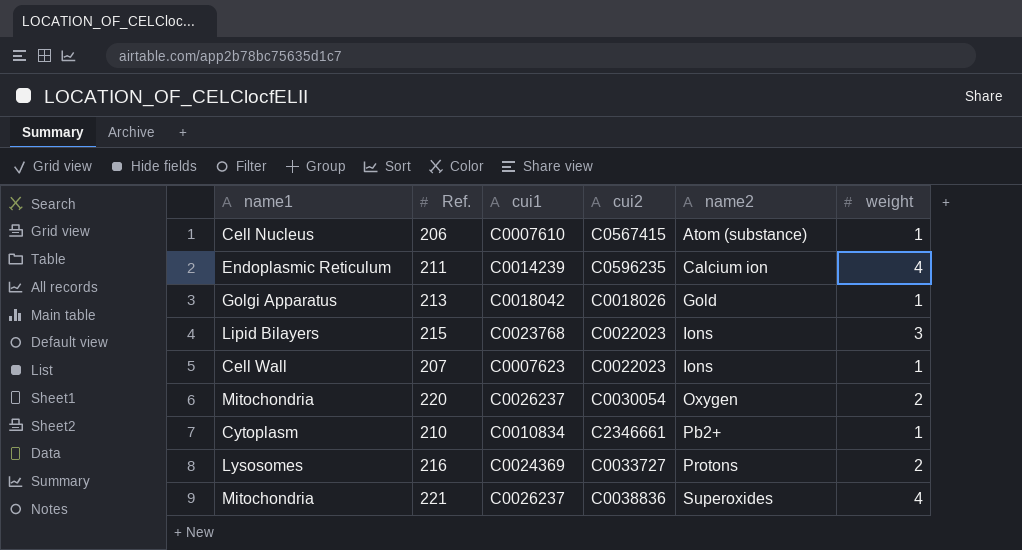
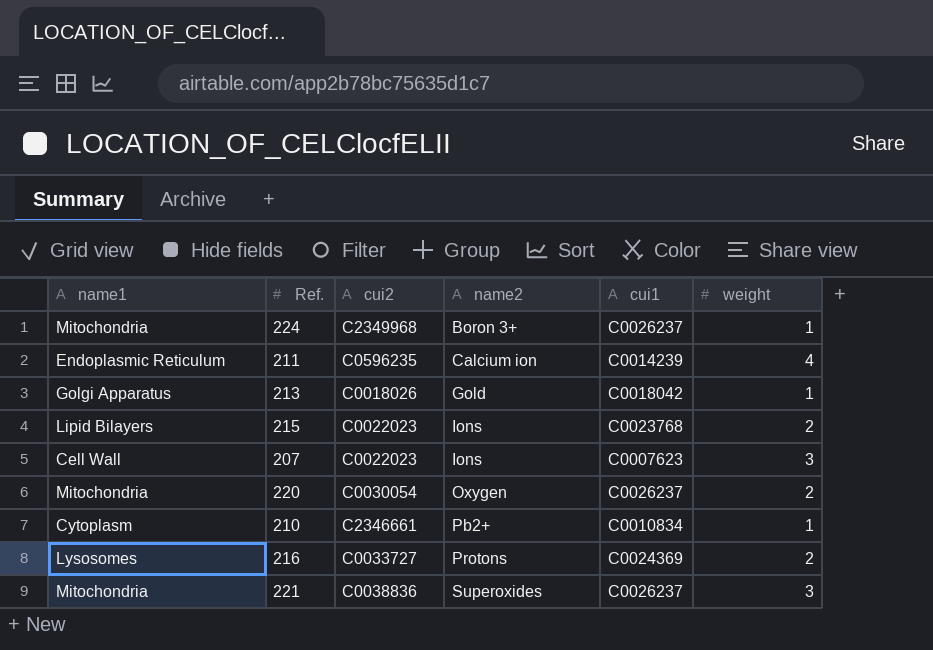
column cui1 | position: 3 -> 5
row 206: Cell Nucleus | C0007610 | C0567415 | Atom (substance) | 1 -> none
row 224: none -> Mitochondria | C2349968 | Boron 3+ | C0026237 | 1
215 | weight: 3 -> 2
207 | weight: 1 -> 3
221 | weight: 4 -> 3

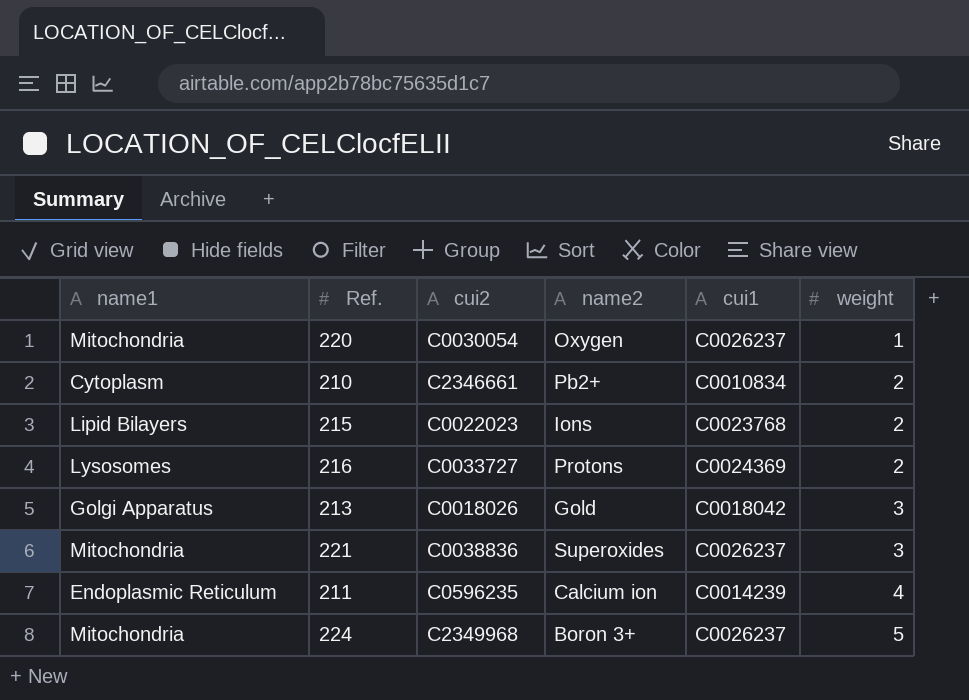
row order: name2 ascending -> weight ascending
row 207: Cell Wall | C0022023 | Ions | C0007623 | 3 -> none
220 | weight: 2 -> 1
210 | weight: 1 -> 2
213 | weight: 1 -> 3
224 | weight: 1 -> 5

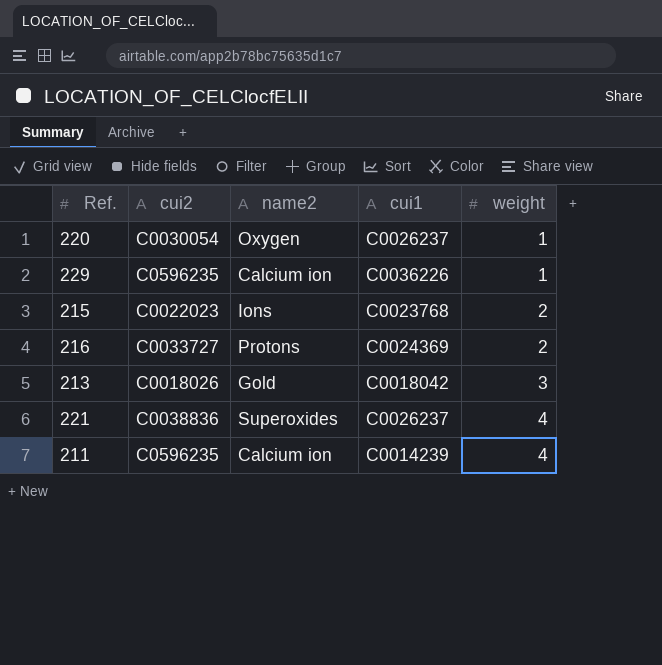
column name1 | position: 1 -> none
row 210: Cytoplasm | C2346661 | Pb2+ | C0010834 | 2 -> none
row 224: Mitochondria | C2349968 | Boron 3+ | C0026237 | 5 -> none
row 229: none -> C0596235 | Calcium ion | C0036226 | 1
221 | weight: 3 -> 4

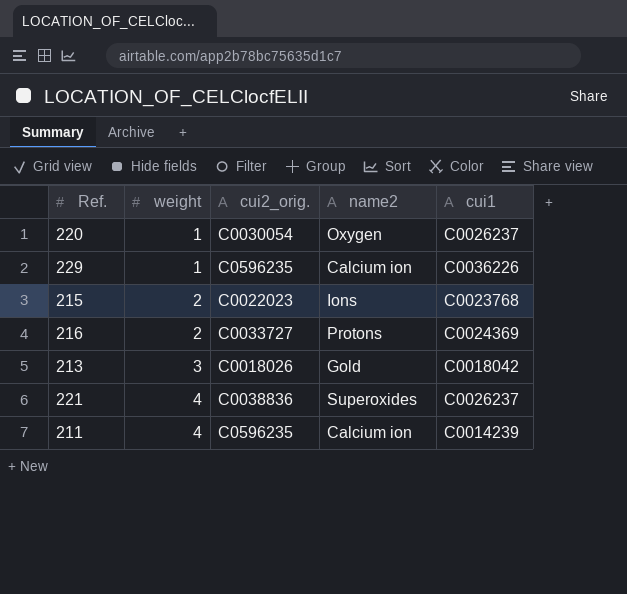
column weight | position: 5 -> 2
column name: cui2 -> cui2_orig.

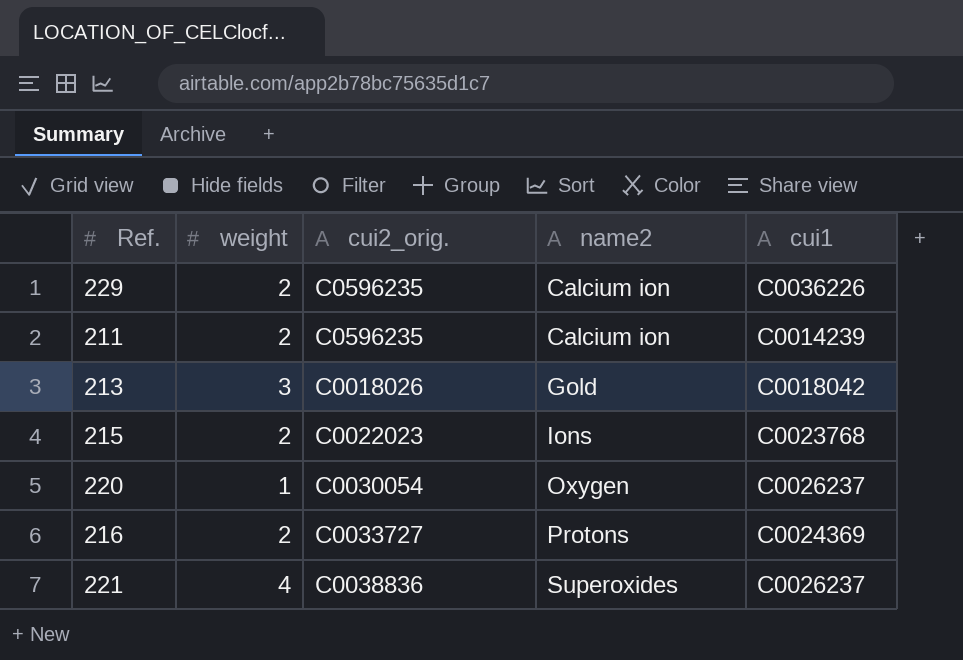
row order: weight ascending -> name2 ascending
229 | weight: 1 -> 2
211 | weight: 4 -> 2

